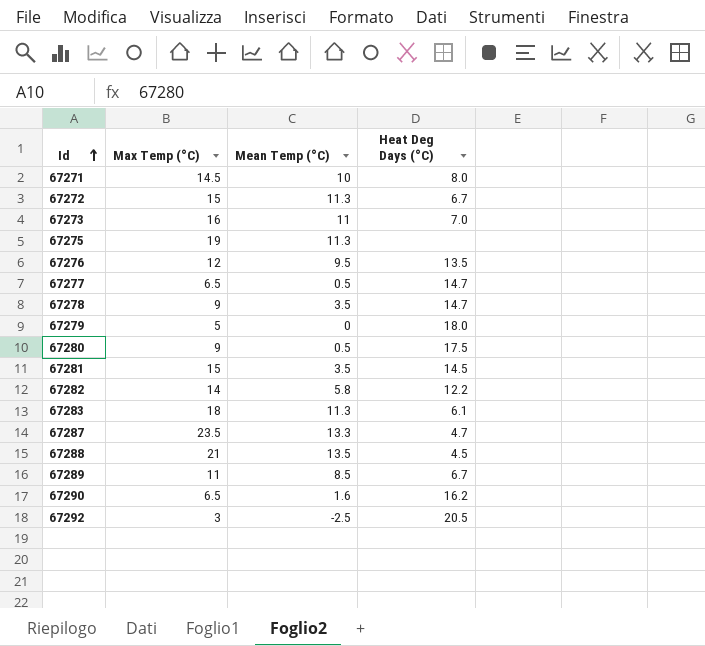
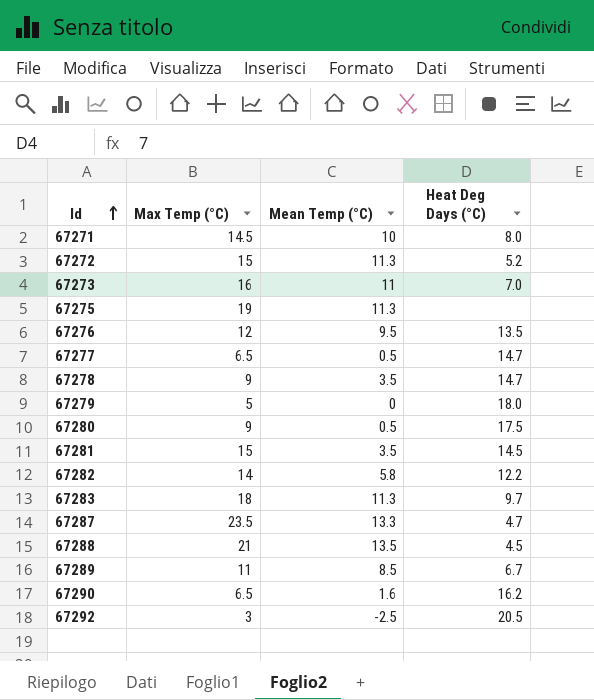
67272 | Heat Deg Days (°C): 6.7 -> 5.2
67283 | Heat Deg Days (°C): 6.1 -> 9.7

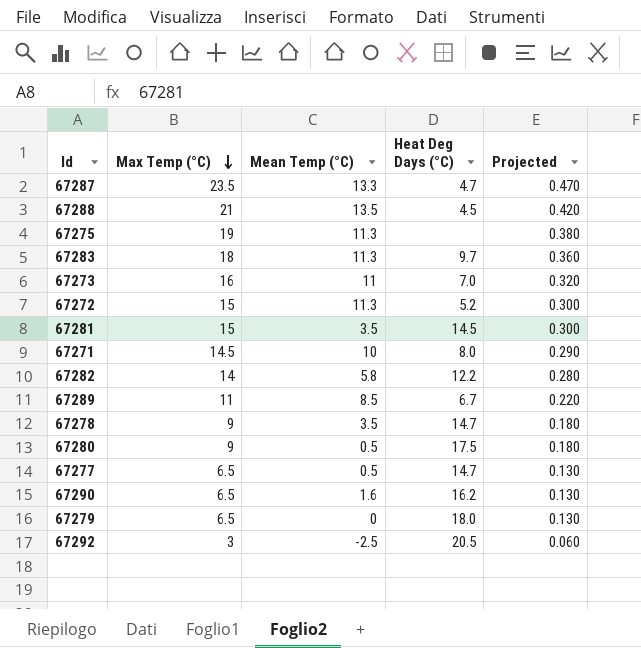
row order: Id ascending -> Max Temp (°C) descending
column Projected | formula: none -> [Max Temp (°C)] * 0.02
row 67276: 12 | 9.5 | 13.5 -> none
67279 | Max Temp (°C): 5 -> 6.5

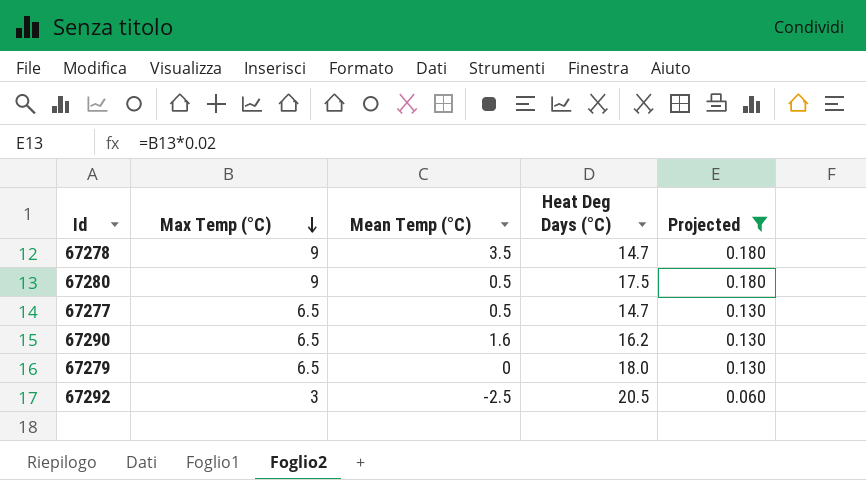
filter: none -> Projected <= 0.180

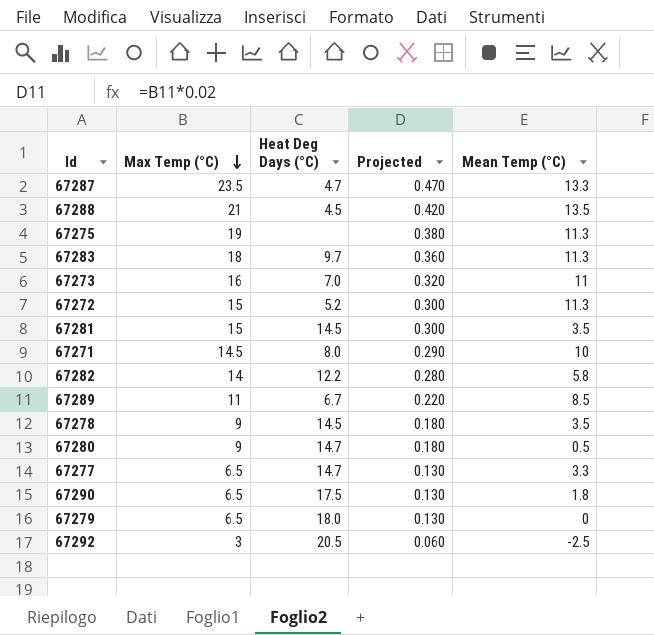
filter: Projected <= 0.180 -> none
column Mean Temp (°C) | position: 3 -> 5
67278 | Heat Deg Days (°C): 14.7 -> 14.5
67280 | Heat Deg Days (°C): 17.5 -> 14.7
67277 | Mean Temp (°C): 0.5 -> 3.3
67290 | Heat Deg Days (°C): 16.2 -> 17.5
67290 | Mean Temp (°C): 1.6 -> 1.8

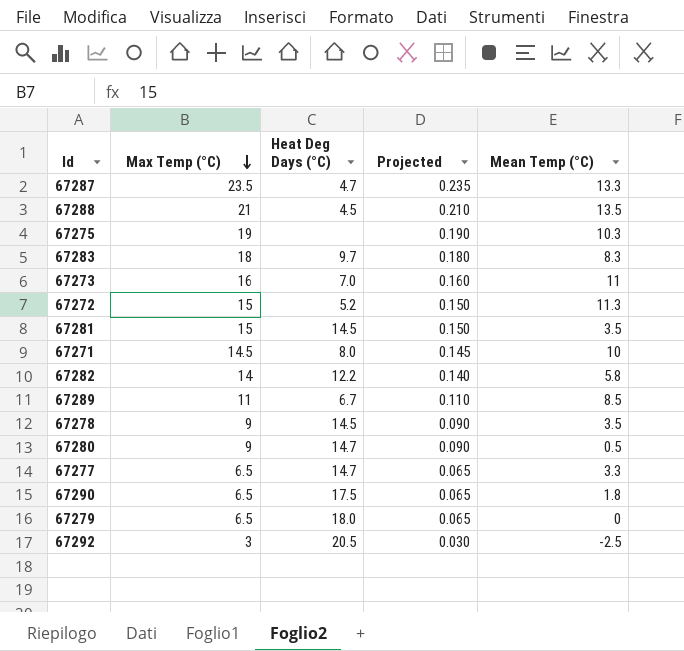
column Projected | formula: [Max Temp (°C)] * 0.02 -> [Max Temp (°C)] * 0.01
67275 | Mean Temp (°C): 11.3 -> 10.3
67283 | Mean Temp (°C): 11.3 -> 8.3

